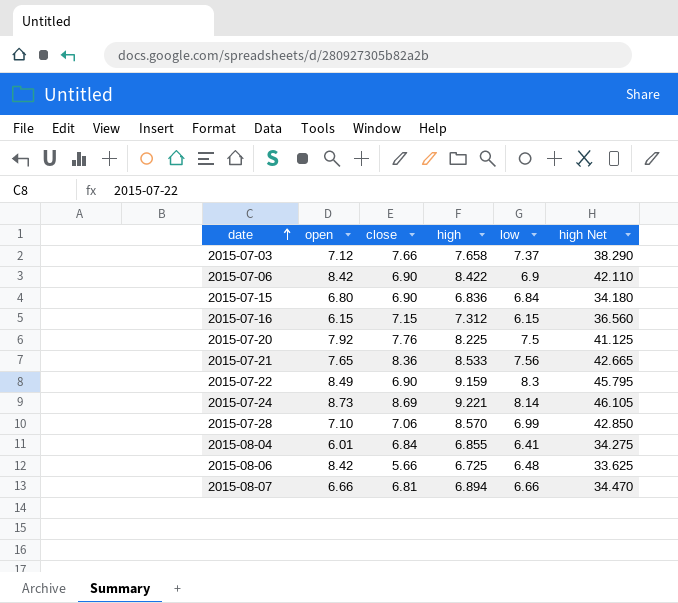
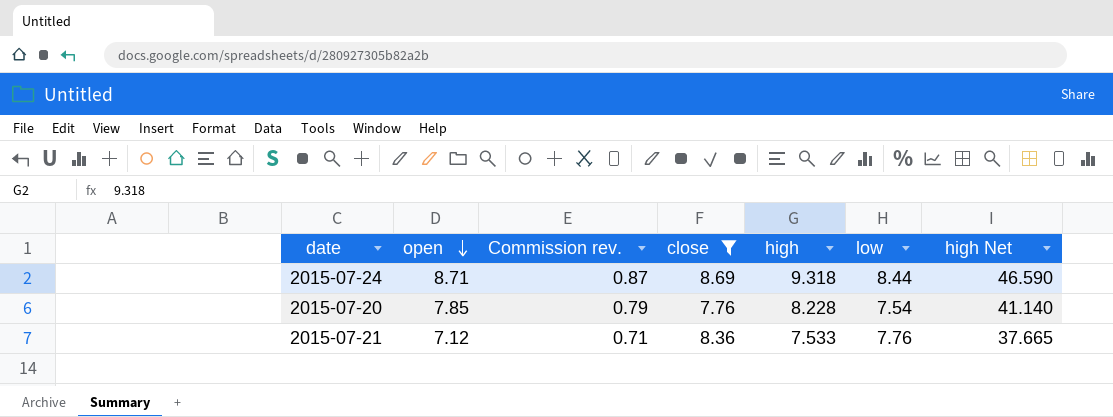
filter: none -> close >= 7.76
row order: date ascending -> open descending
column Commission rev. | formula: none -> [open] * 0.1
2015-07-24 | open: 8.73 -> 8.71
2015-07-24 | high: 9.221 -> 9.318
2015-07-24 | low: 8.14 -> 8.44
2015-07-24 | high Net: 46.105 -> 46.590
2015-07-20 | open: 7.92 -> 7.85
2015-07-20 | high: 8.225 -> 8.228
2015-07-20 | low: 7.5 -> 7.54
2015-07-20 | high Net: 41.125 -> 41.140
2015-07-21 | open: 7.65 -> 7.12
2015-07-21 | high: 8.533 -> 7.533
2015-07-21 | low: 7.56 -> 7.76
2015-07-21 | high Net: 42.665 -> 37.665

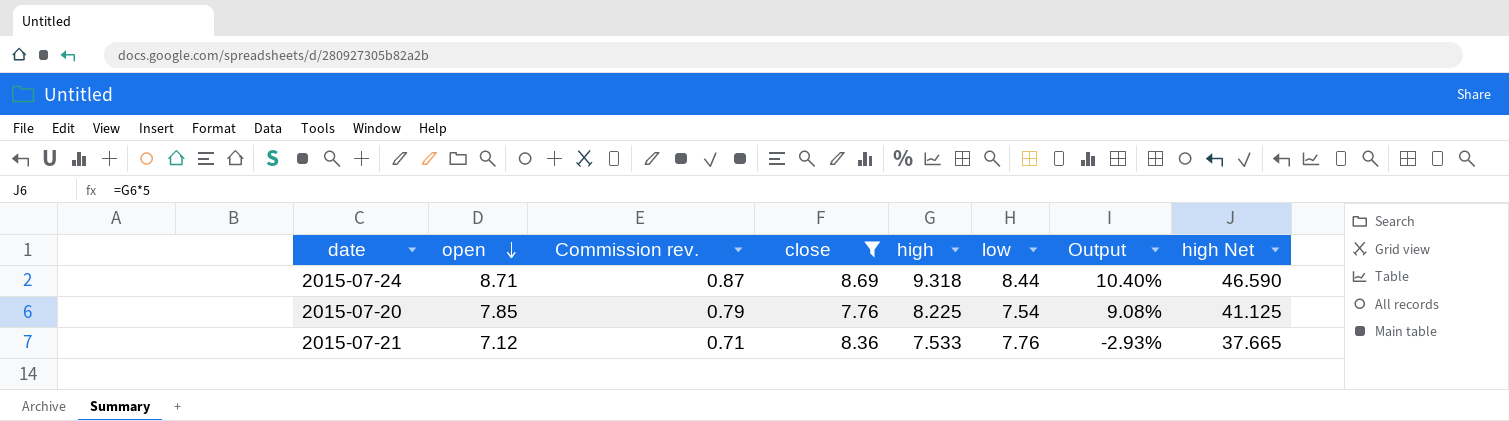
column Output | formula: none -> ([high] - [low]) / [low]
2015-07-20 | high: 8.228 -> 8.225
2015-07-20 | high Net: 41.140 -> 41.125

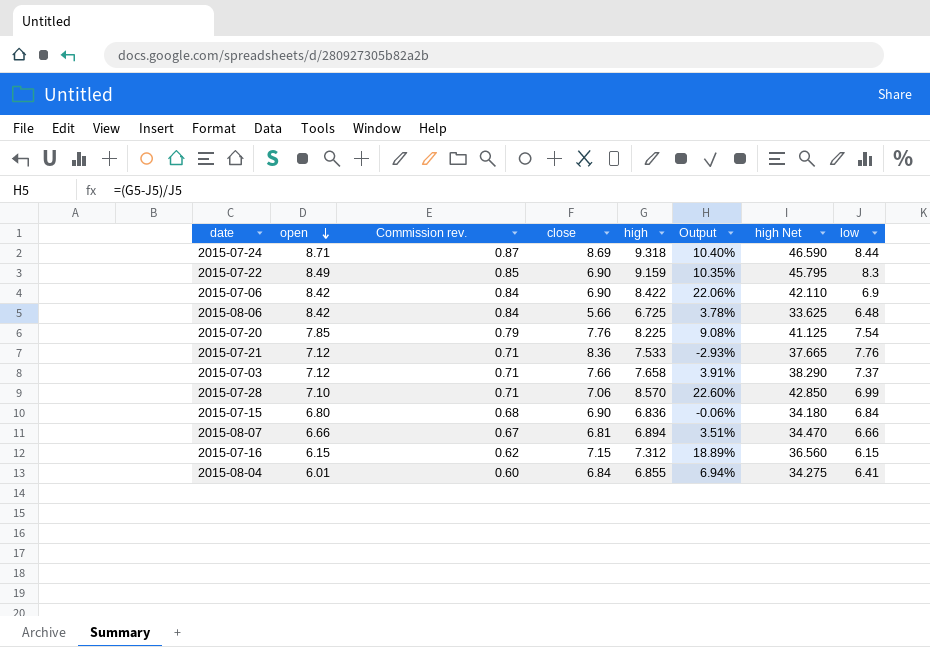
filter: close >= 7.76 -> none
column low | position: 6 -> 8

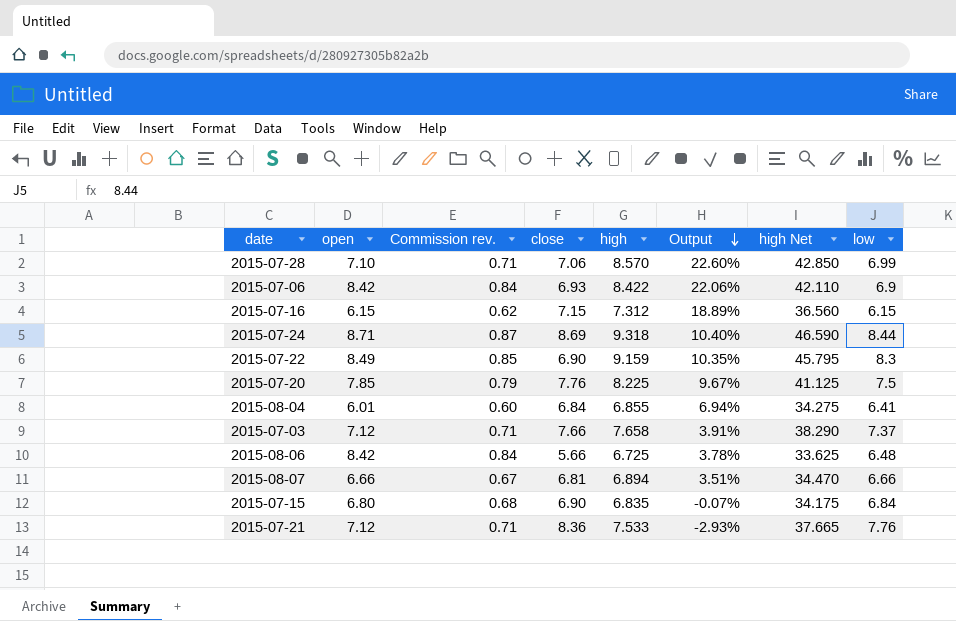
row order: open descending -> Output descending
2015-07-06 | close: 6.90 -> 6.93
2015-07-20 | Output: 9.08% -> 9.67%
2015-07-20 | low: 7.54 -> 7.5
2015-07-15 | high: 6.836 -> 6.835
2015-07-15 | Output: -0.06% -> -0.07%
2015-07-15 | high Net: 34.180 -> 34.175

